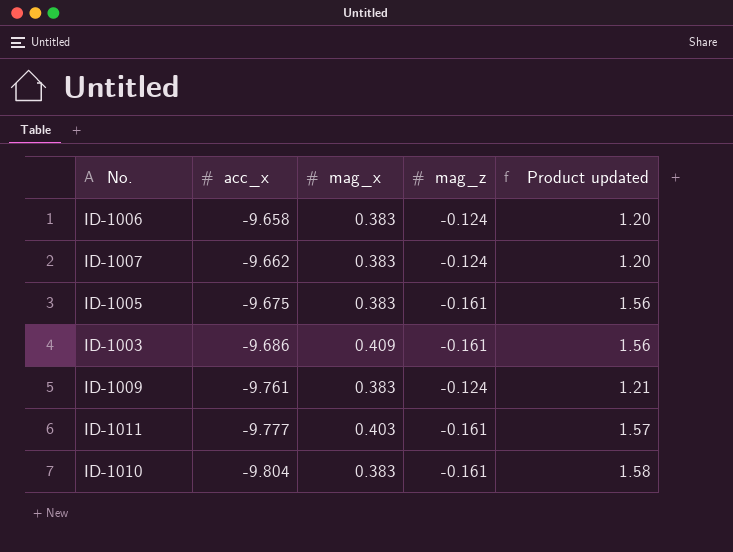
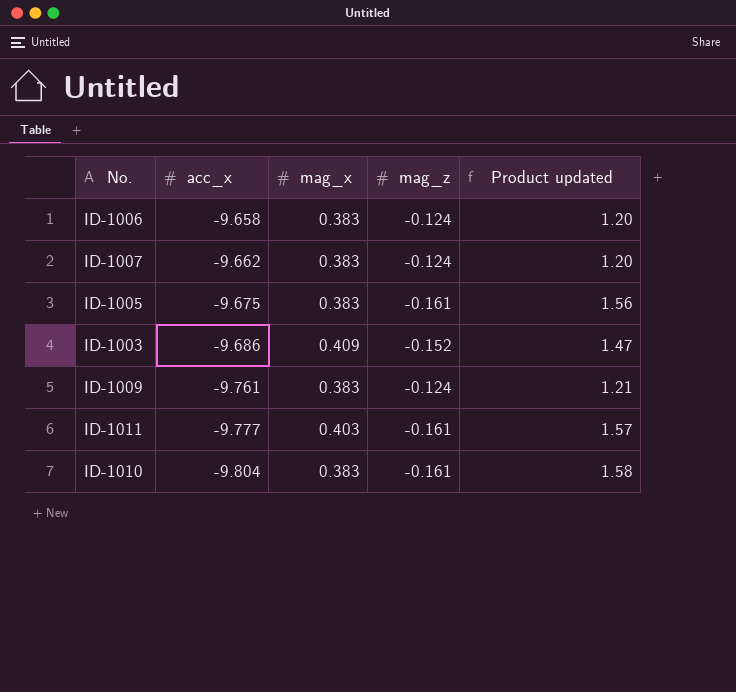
ID-1003 | mag_z: -0.161 -> -0.152
ID-1003 | Product updated: 1.56 -> 1.47

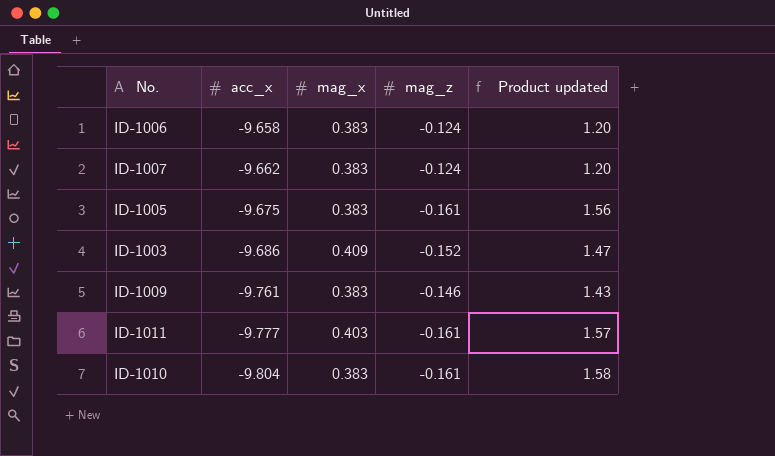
ID-1009 | mag_z: -0.124 -> -0.146
ID-1009 | Product updated: 1.21 -> 1.43

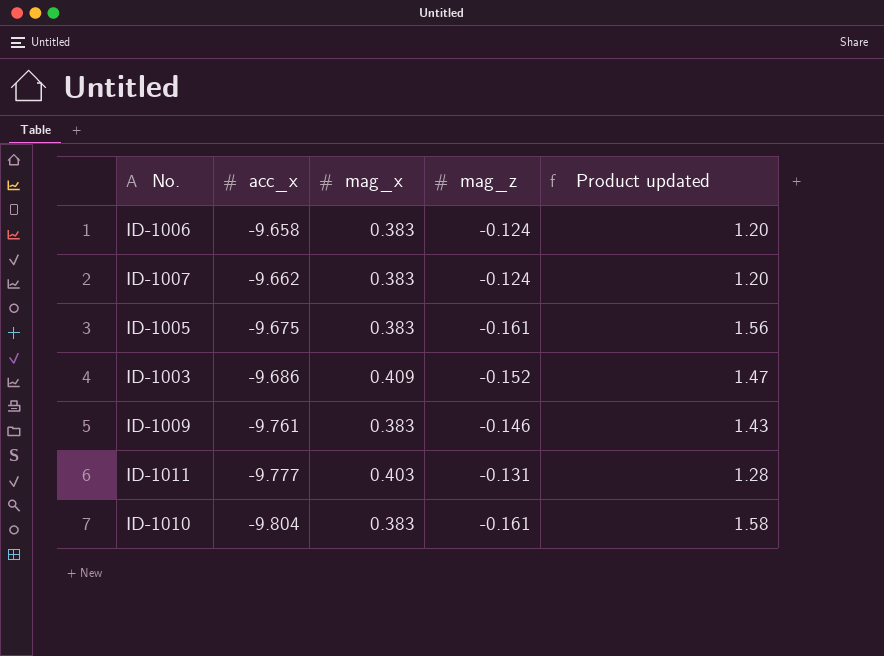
ID-1011 | mag_z: -0.161 -> -0.131
ID-1011 | Product updated: 1.57 -> 1.28

